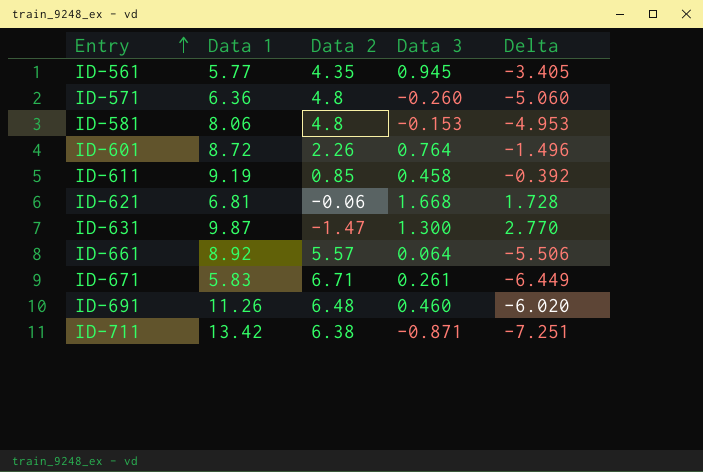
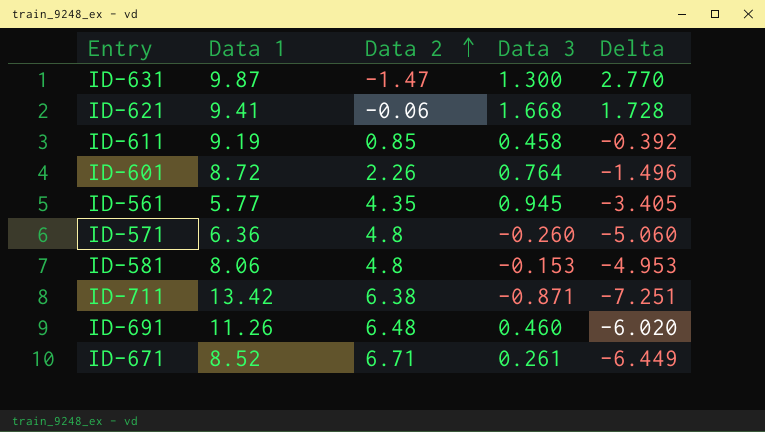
row order: Entry ascending -> Data 2 ascending
row ID-661: 8.92 | 5.57 | 0.064 | -5.506 -> none
ID-621 | Data 1: 6.81 -> 9.41
ID-671 | Data 1: 5.83 -> 8.52

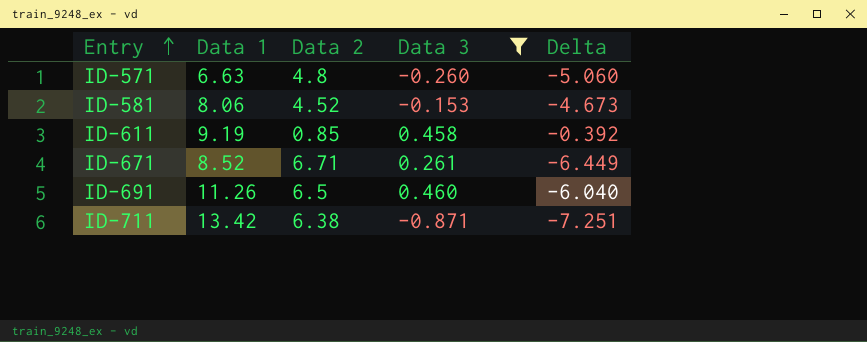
filter: none -> Data 3 <= 0.460
row order: Data 2 ascending -> Entry ascending
ID-571 | Data 1: 6.36 -> 6.63
ID-581 | Data 2: 4.8 -> 4.52
ID-581 | Delta: -4.953 -> -4.673
ID-691 | Data 2: 6.48 -> 6.5
ID-691 | Delta: -6.020 -> -6.040

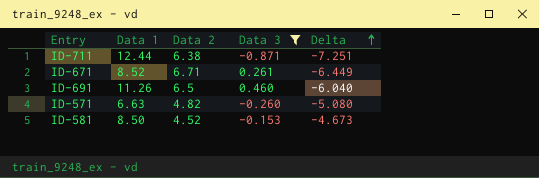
row order: Entry ascending -> Delta ascending
row ID-611: 9.19 | 0.85 | 0.458 | -0.392 -> none
ID-711 | Data 1: 13.42 -> 12.44
ID-571 | Data 2: 4.8 -> 4.82
ID-571 | Delta: -5.060 -> -5.080
ID-581 | Data 1: 8.06 -> 8.50

